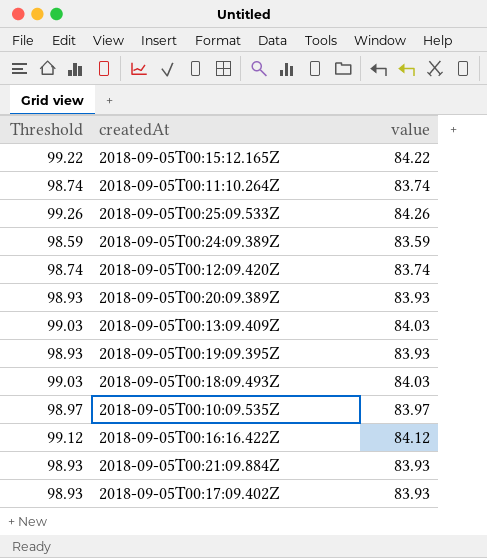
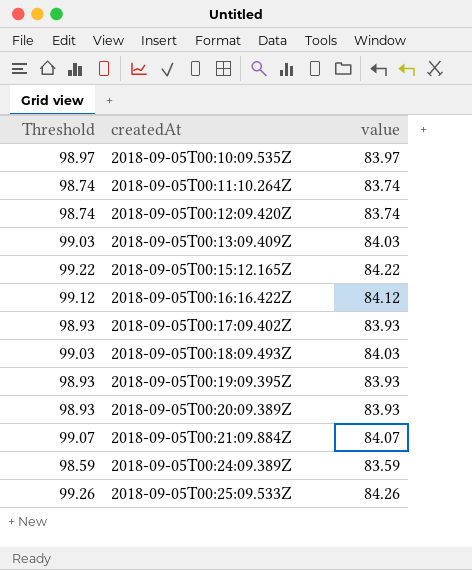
row order: none -> createdAt ascending
2018-09-05T00:21:09.884Z | Threshold: 98.93 -> 99.07
2018-09-05T00:21:09.884Z | value: 83.93 -> 84.07

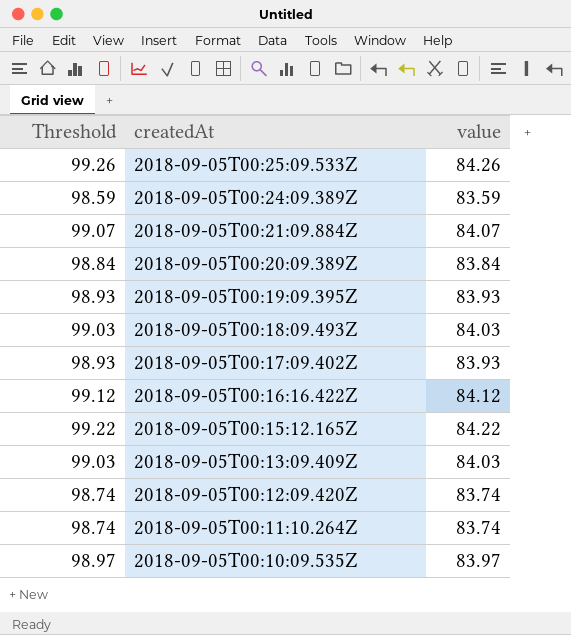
row order: createdAt ascending -> createdAt descending
2018-09-05T00:20:09.389Z | Threshold: 98.93 -> 98.84
2018-09-05T00:20:09.389Z | value: 83.93 -> 83.84

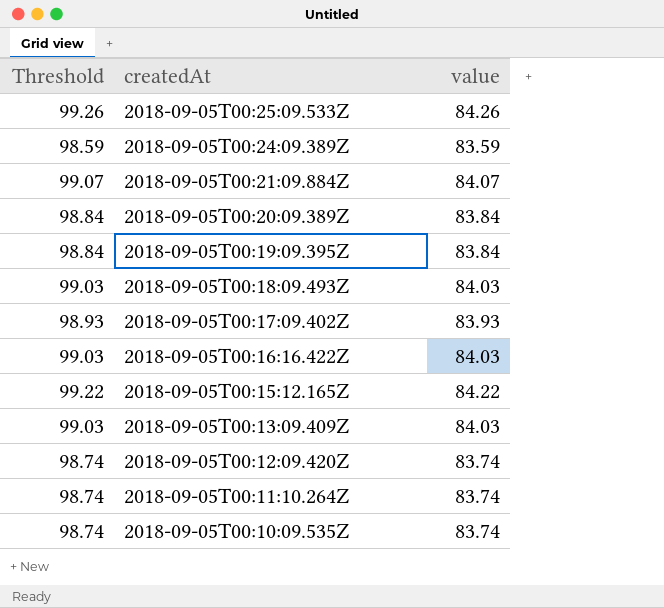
2018-09-05T00:19:09.395Z | Threshold: 98.93 -> 98.84
2018-09-05T00:19:09.395Z | value: 83.93 -> 83.84
2018-09-05T00:16:16.422Z | Threshold: 99.12 -> 99.03
2018-09-05T00:16:16.422Z | value: 84.12 -> 84.03
2018-09-05T00:10:09.535Z | Threshold: 98.97 -> 98.74
2018-09-05T00:10:09.535Z | value: 83.97 -> 83.74

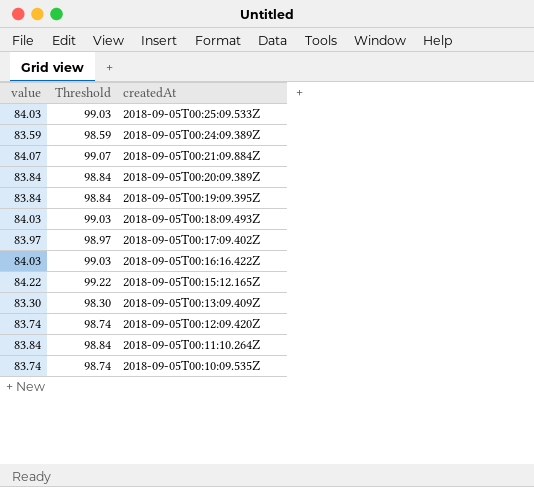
column value | position: 3 -> 1
2018-09-05T00:25:09.533Z | value: 84.26 -> 84.03
2018-09-05T00:25:09.533Z | Threshold: 99.26 -> 99.03
2018-09-05T00:17:09.402Z | value: 83.93 -> 83.97
2018-09-05T00:17:09.402Z | Threshold: 98.93 -> 98.97
2018-09-05T00:13:09.409Z | value: 84.03 -> 83.30
2018-09-05T00:13:09.409Z | Threshold: 99.03 -> 98.30
2018-09-05T00:11:10.264Z | value: 83.74 -> 83.84
2018-09-05T00:11:10.264Z | Threshold: 98.74 -> 98.84

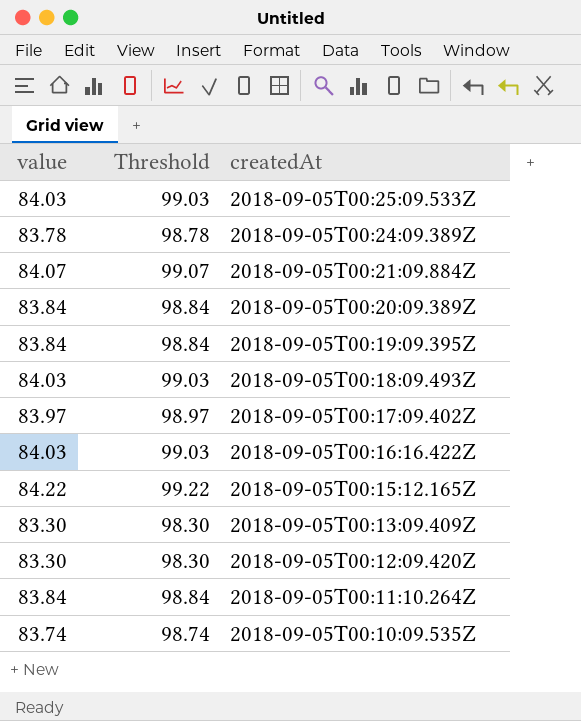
2018-09-05T00:24:09.389Z | value: 83.59 -> 83.78
2018-09-05T00:24:09.389Z | Threshold: 98.59 -> 98.78
2018-09-05T00:12:09.420Z | value: 83.74 -> 83.30
2018-09-05T00:12:09.420Z | Threshold: 98.74 -> 98.30

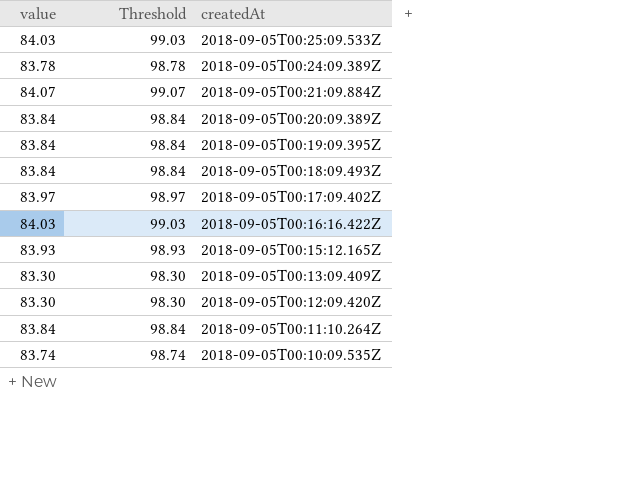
2018-09-05T00:18:09.493Z | value: 84.03 -> 83.84
2018-09-05T00:18:09.493Z | Threshold: 99.03 -> 98.84
2018-09-05T00:15:12.165Z | value: 84.22 -> 83.93
2018-09-05T00:15:12.165Z | Threshold: 99.22 -> 98.93

